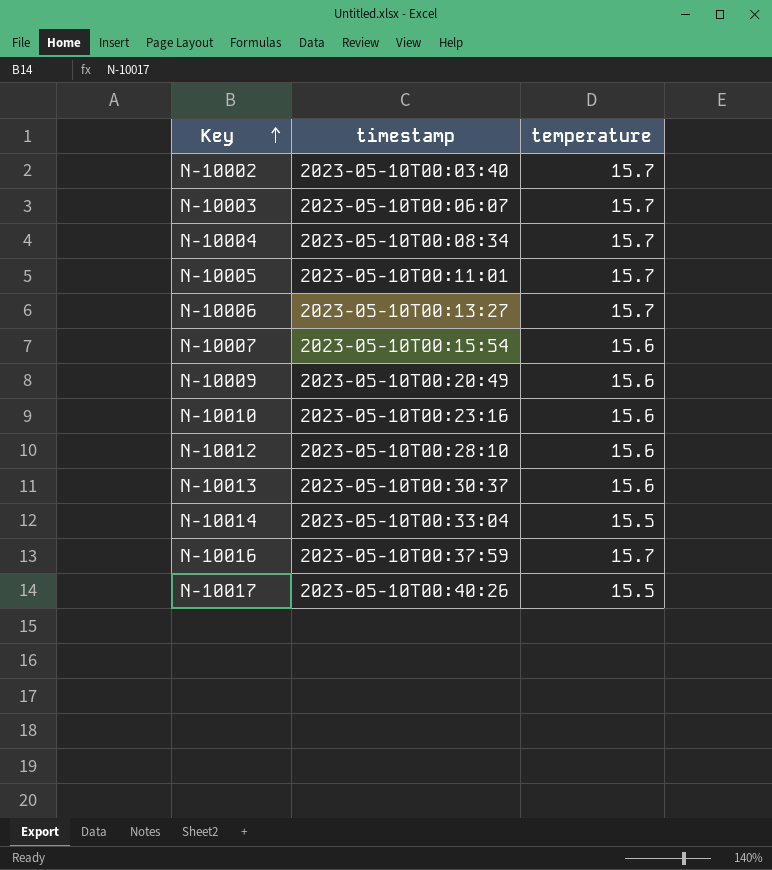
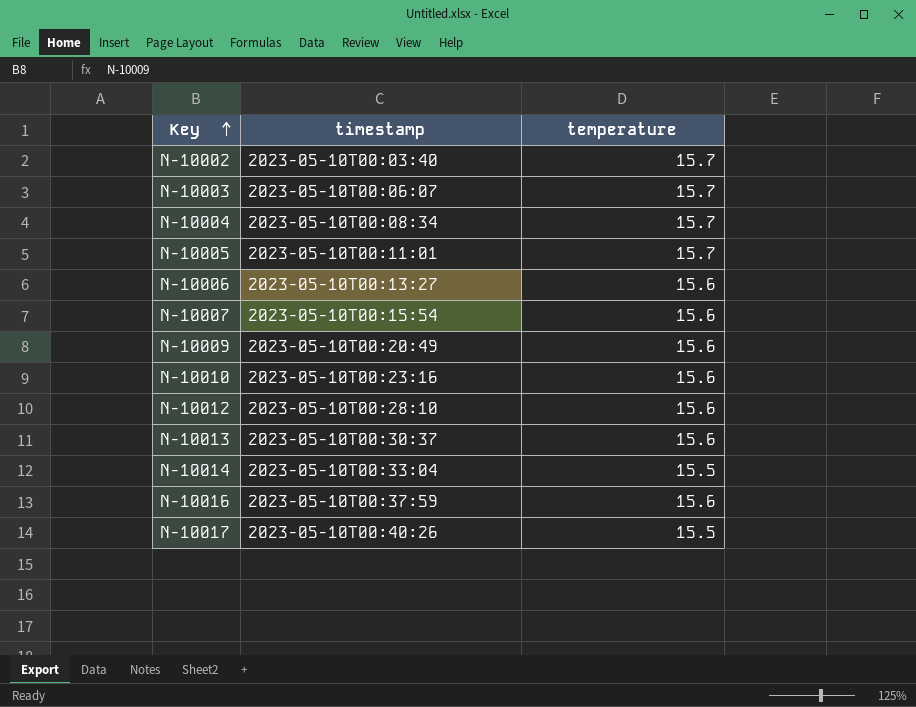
N-10006 | temperature: 15.7 -> 15.6
N-10016 | temperature: 15.7 -> 15.6

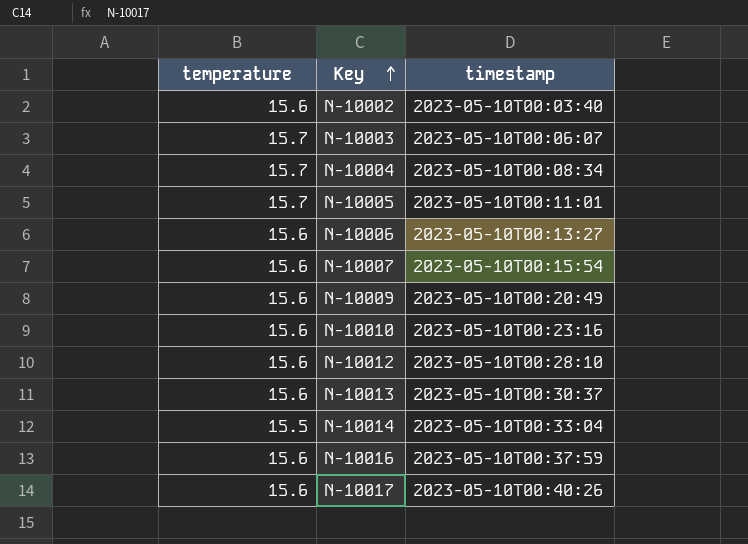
column temperature | position: 3 -> 1
N-10002 | temperature: 15.7 -> 15.6
N-10017 | temperature: 15.5 -> 15.6

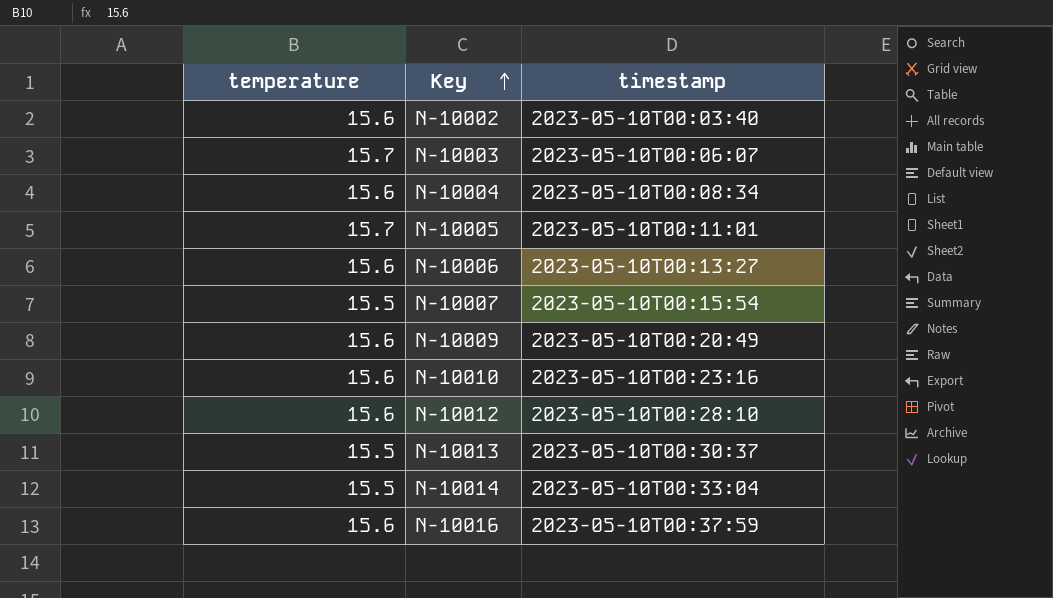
row N-10017: 15.6 | 2023-05-10T00:40:26 -> none
N-10004 | temperature: 15.7 -> 15.6
N-10007 | temperature: 15.6 -> 15.5
N-10013 | temperature: 15.6 -> 15.5

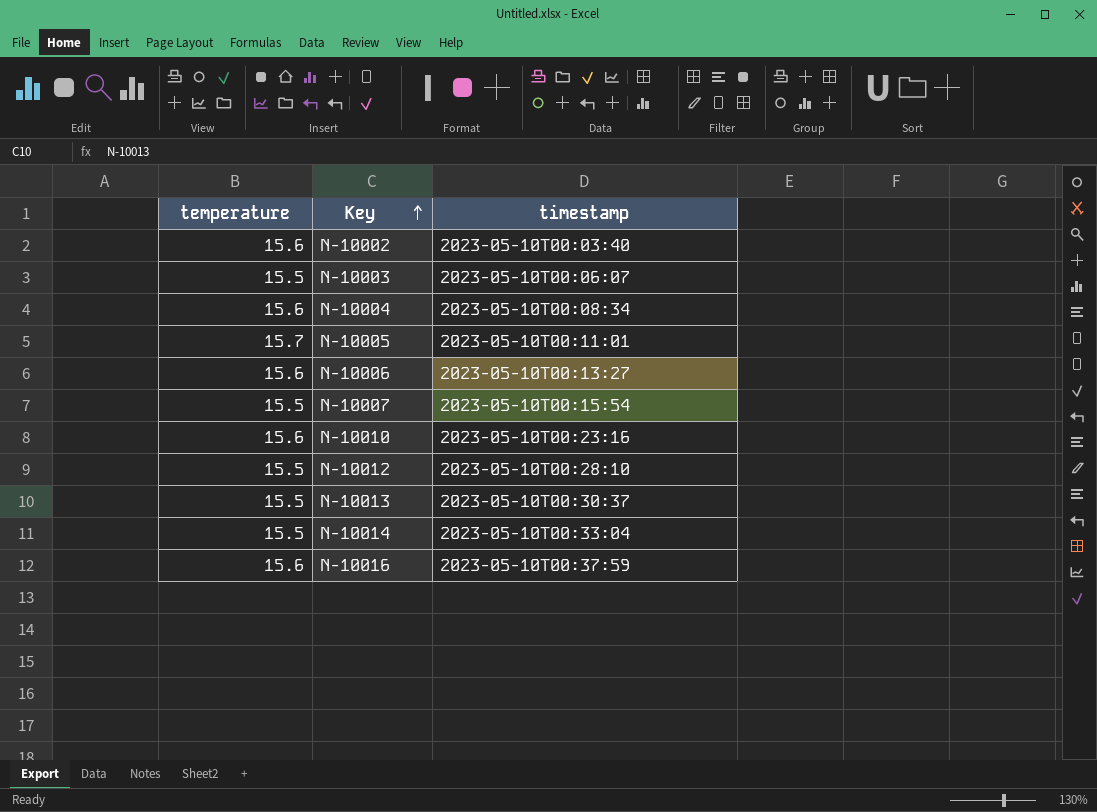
row N-10009: 15.6 | 2023-05-10T00:20:49 -> none
N-10003 | temperature: 15.7 -> 15.5
N-10012 | temperature: 15.6 -> 15.5

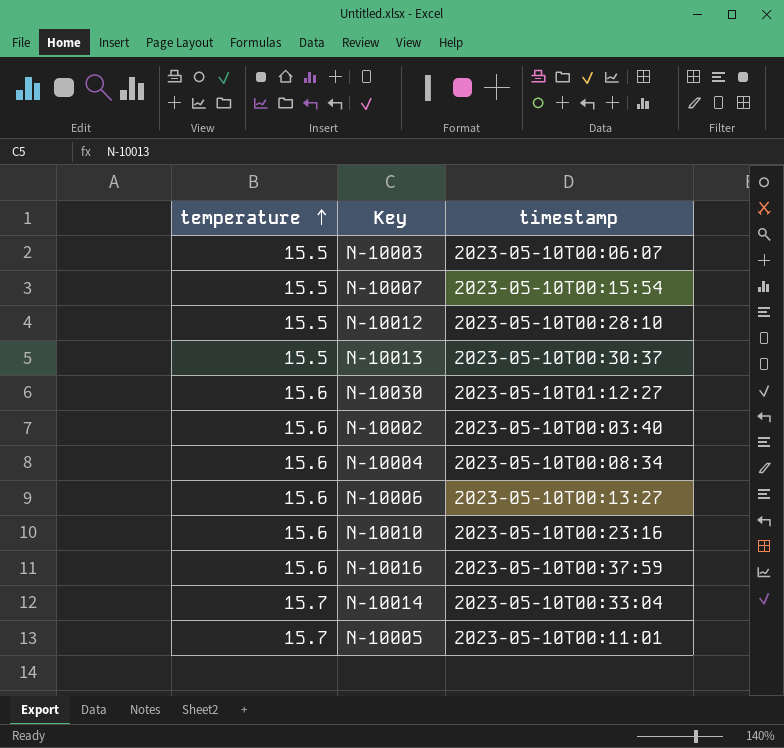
row order: Key ascending -> temperature ascending
row N-10030: none -> 15.6 | 2023-05-10T01:12:27
N-10014 | temperature: 15.5 -> 15.7

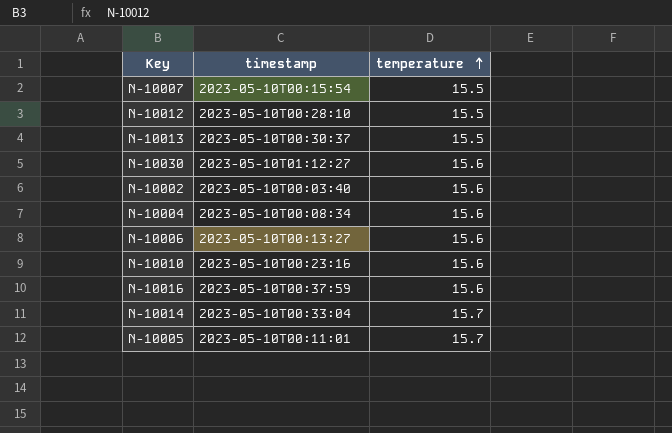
column temperature | position: 1 -> 3
row N-10003: 15.5 | 2023-05-10T00:06:07 -> none

